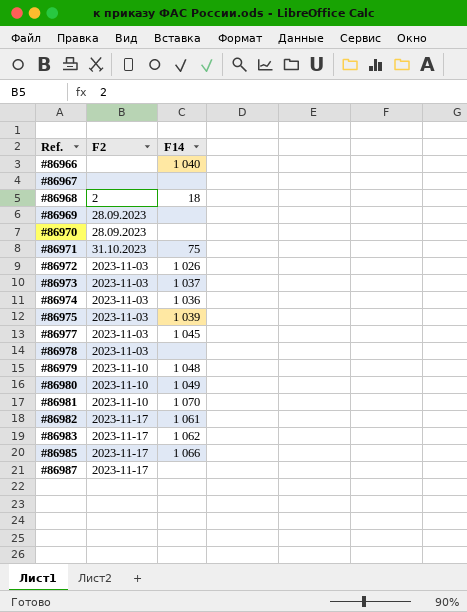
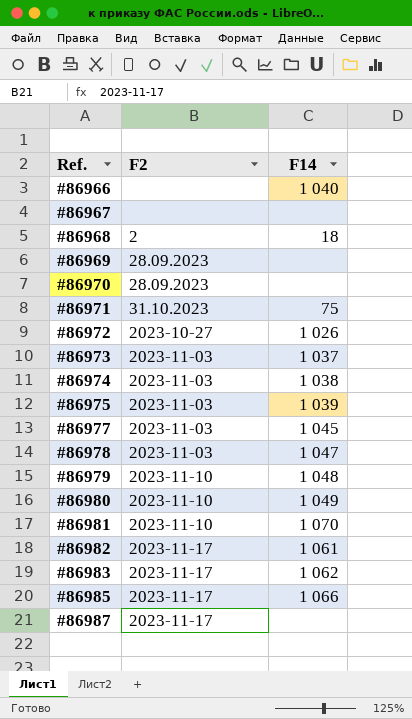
#86972 | F2: 2023-11-03 -> 2023-10-27
#86974 | F14: 1 036 -> 1 038
#86978 | F14: none -> 1 047

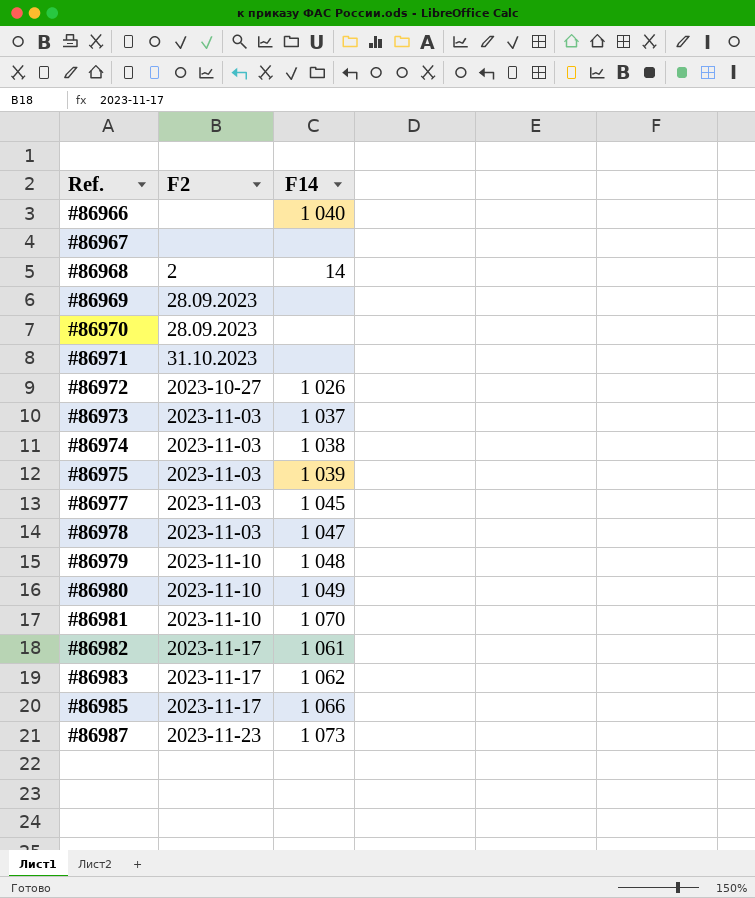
#86968 | F14: 18 -> 14
#86971 | F14: 75 -> none
#86987 | F2: 2023-11-17 -> 2023-11-23
#86987 | F14: none -> 1 073

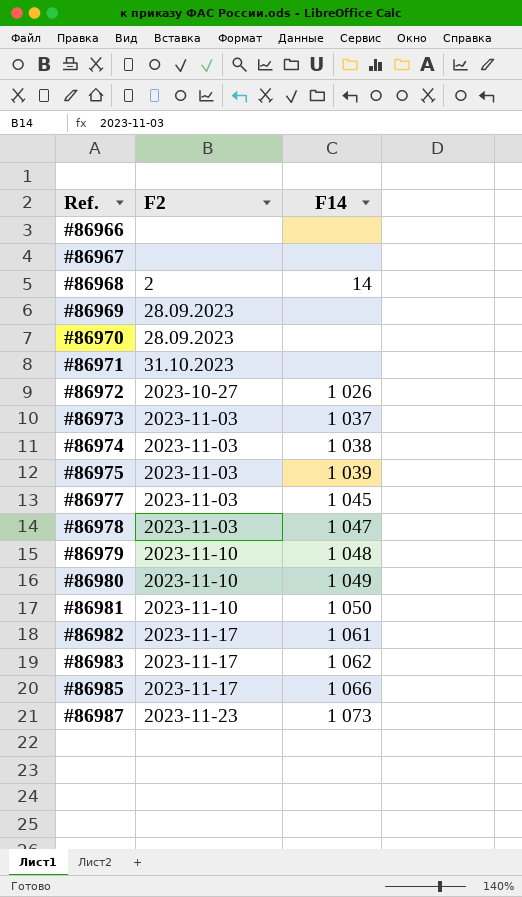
#86966 | F14: 1 040 -> none
#86981 | F14: 1 070 -> 1 050

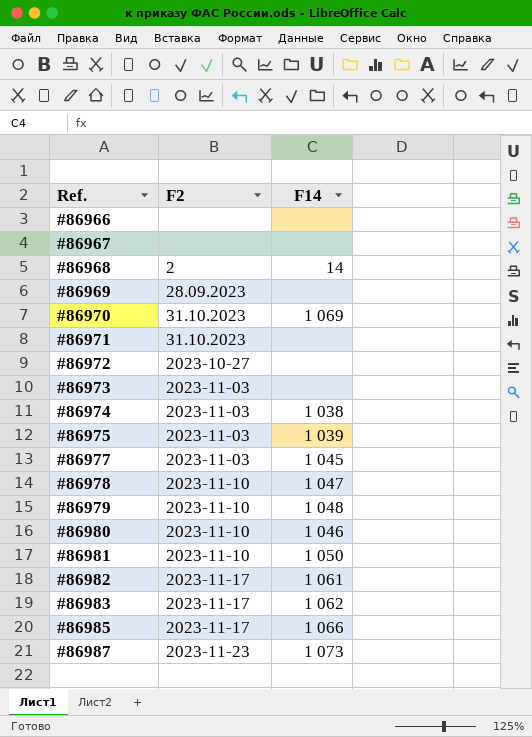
#86970 | F2: 28.09.2023 -> 31.10.2023
#86970 | F14: none -> 1 069
#86972 | F14: 1 026 -> none
#86973 | F14: 1 037 -> none
#86978 | F2: 2023-11-03 -> 2023-11-10
#86980 | F14: 1 049 -> 1 046

